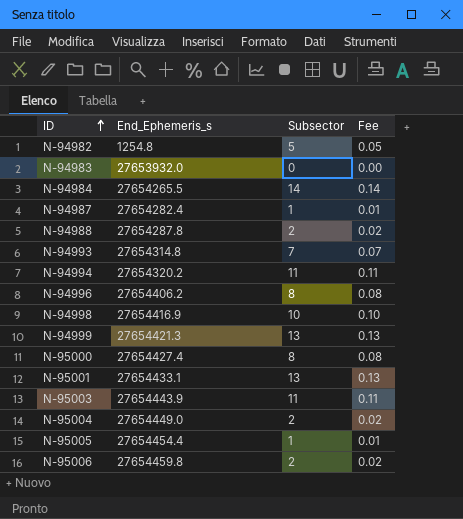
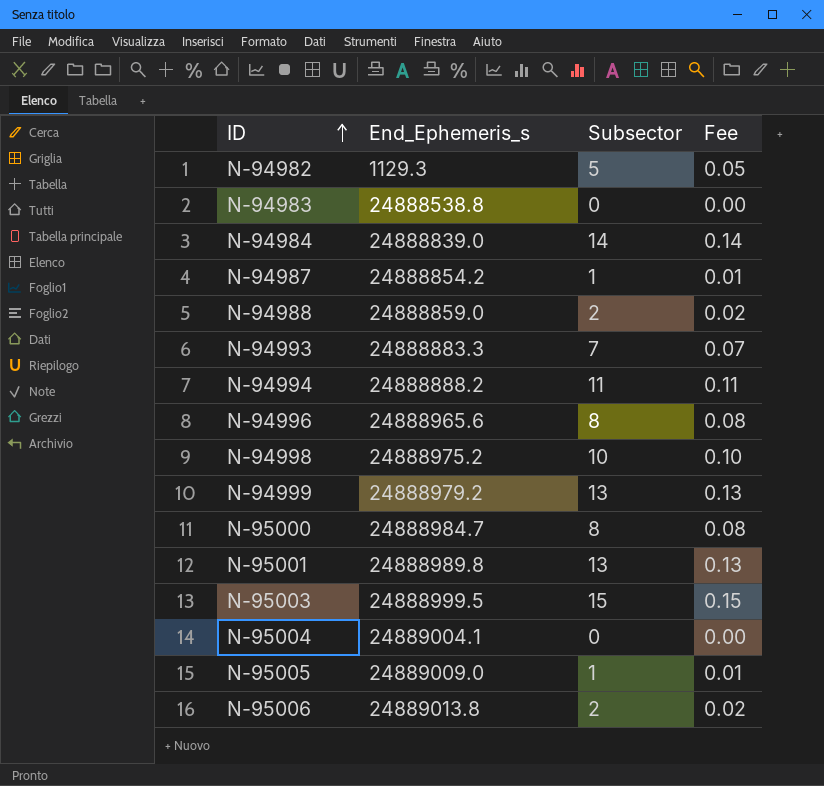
N-94982 | End_Ephemeris_s: 1254.8 -> 1129.3
N-94983 | End_Ephemeris_s: 27653932.0 -> 24888538.8
N-94984 | End_Ephemeris_s: 27654265.5 -> 24888839.0
N-94987 | End_Ephemeris_s: 27654282.4 -> 24888854.2
N-94988 | End_Ephemeris_s: 27654287.8 -> 24888859.0
N-94993 | End_Ephemeris_s: 27654314.8 -> 24888883.3
N-94994 | End_Ephemeris_s: 27654320.2 -> 24888888.2
N-94996 | End_Ephemeris_s: 27654406.2 -> 24888965.6
N-94998 | End_Ephemeris_s: 27654416.9 -> 24888975.2
N-94999 | End_Ephemeris_s: 27654421.3 -> 24888979.2
N-95000 | End_Ephemeris_s: 27654427.4 -> 24888984.7
N-95001 | End_Ephemeris_s: 27654433.1 -> 24888989.8
N-95003 | End_Ephemeris_s: 27654443.9 -> 24888999.5
N-95003 | Subsector: 11 -> 15
N-95003 | Fee: 0.11 -> 0.15
N-95004 | End_Ephemeris_s: 27654449.0 -> 24889004.1
N-95004 | Subsector: 2 -> 0
N-95004 | Fee: 0.02 -> 0.00
N-95005 | End_Ephemeris_s: 27654454.4 -> 24889009.0
N-95006 | End_Ephemeris_s: 27654459.8 -> 24889013.8

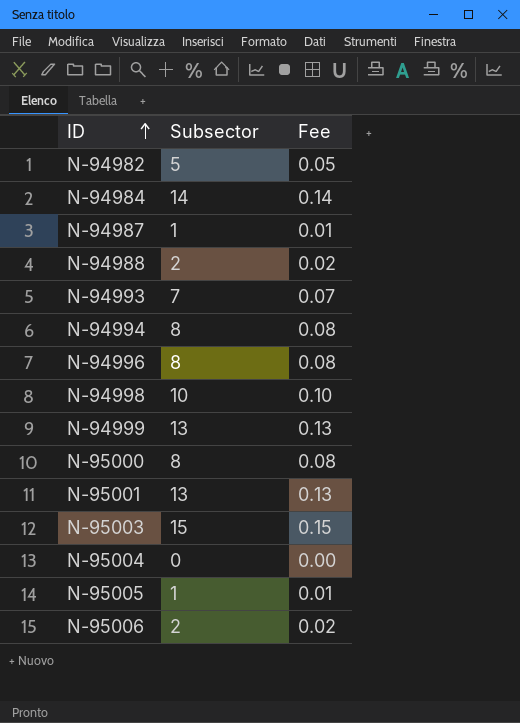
column End_Ephemeris_s | position: 2 -> none
row N-94983: 24888538.8 | 0 | 0.00 -> none
N-94994 | Subsector: 11 -> 8
N-94994 | Fee: 0.11 -> 0.08

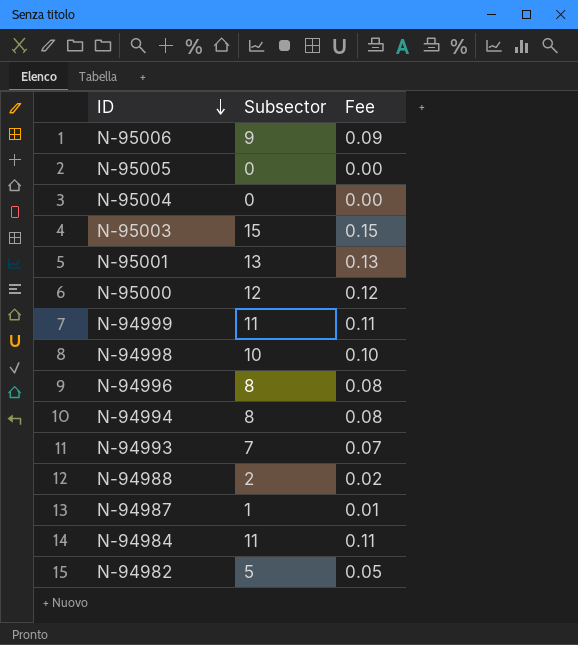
row order: ID ascending -> ID descending
N-95006 | Subsector: 2 -> 9
N-95006 | Fee: 0.02 -> 0.09
N-95005 | Subsector: 1 -> 0
N-95005 | Fee: 0.01 -> 0.00
N-95000 | Subsector: 8 -> 12
N-95000 | Fee: 0.08 -> 0.12
N-94999 | Subsector: 13 -> 11
N-94999 | Fee: 0.13 -> 0.11
N-94984 | Subsector: 14 -> 11
N-94984 | Fee: 0.14 -> 0.11

